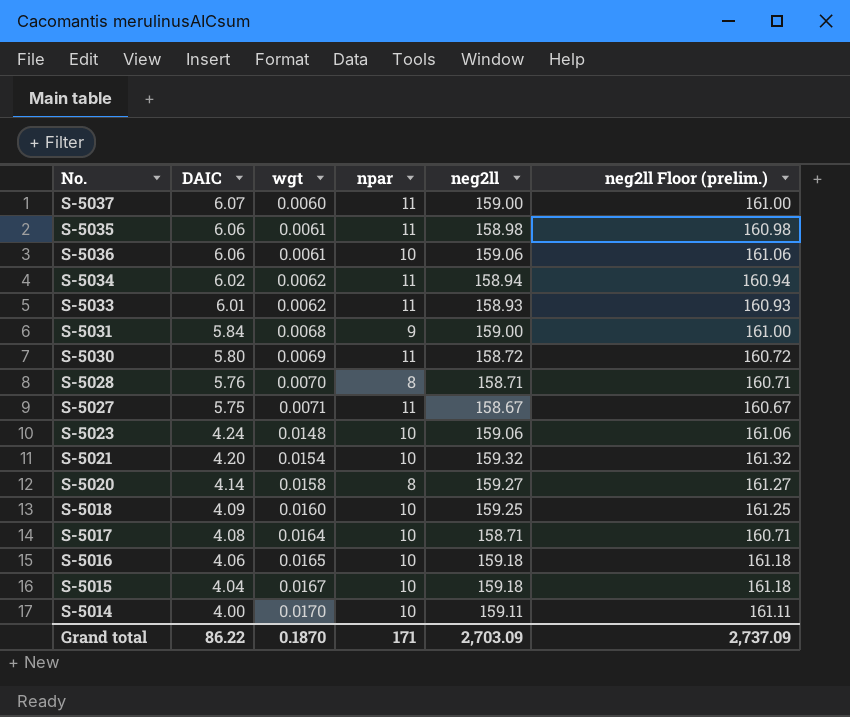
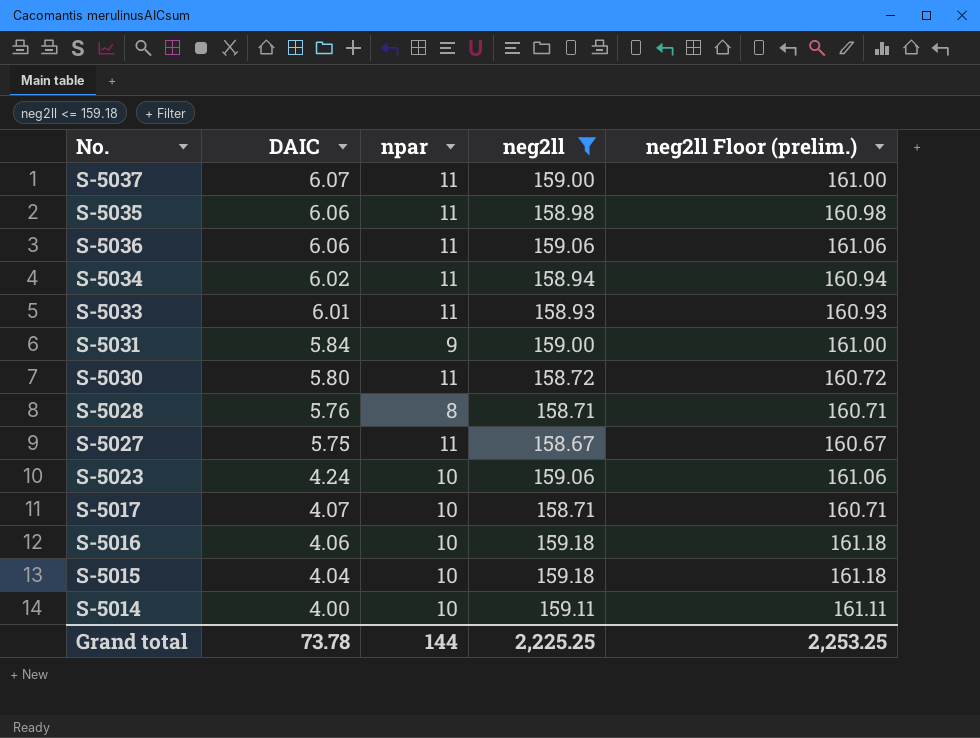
filter: none -> neg2ll <= 159.18
column wgt | position: 3 -> none
S-5036 | npar: 10 -> 11
S-5017 | DAIC: 4.08 -> 4.07
Grand total | DAIC: 86.22 -> 73.78
Grand total | npar: 171 -> 144
Grand total | neg2ll: 2,703.09 -> 2,225.25
Grand total | neg2ll Floor (prelim.): 2,737.09 -> 2,253.25

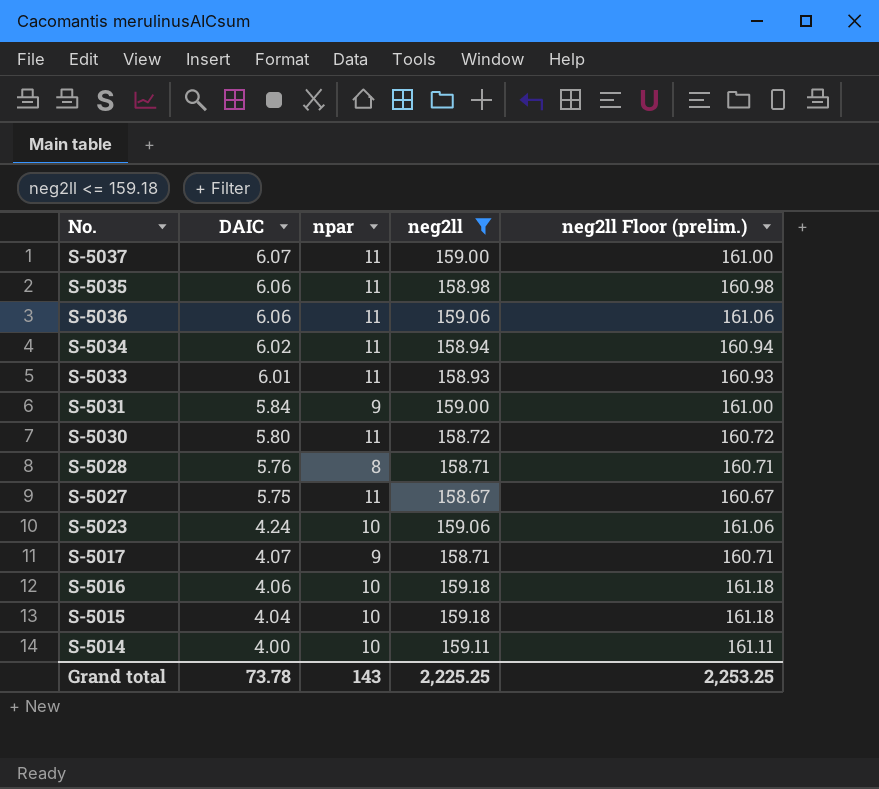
S-5017 | npar: 10 -> 9
Grand total | npar: 144 -> 143

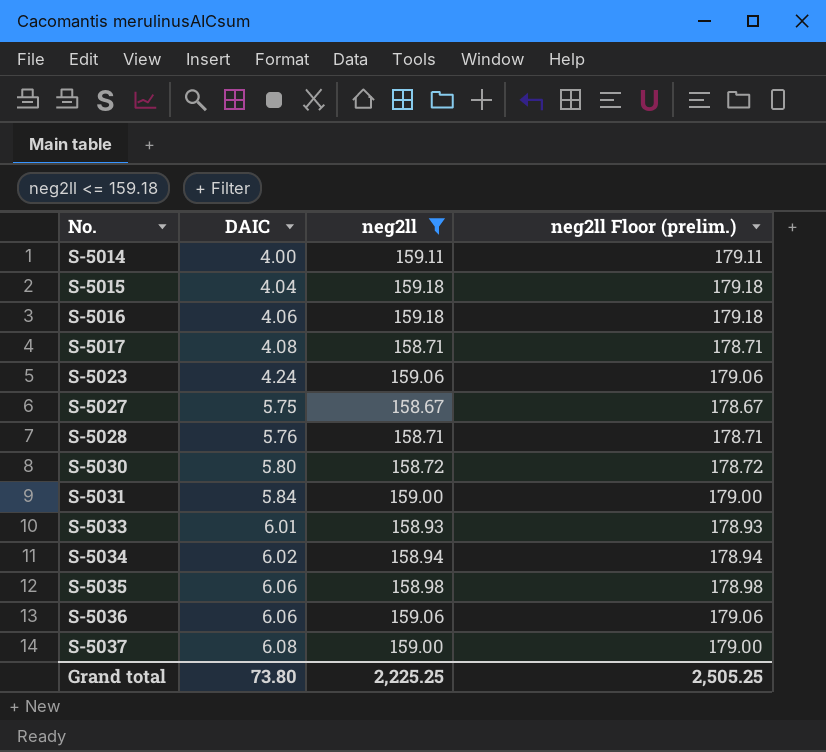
row order: DAIC descending -> No. ascending
column npar | position: 3 -> none
column neg2ll Floor (prelim.) | formula: [neg2ll] + 2 -> [neg2ll] + 20
S-5017 | DAIC: 4.07 -> 4.08
S-5037 | DAIC: 6.07 -> 6.08
Grand total | DAIC: 73.78 -> 73.80
Grand total | neg2ll Floor (prelim.): 2,253.25 -> 2,505.25

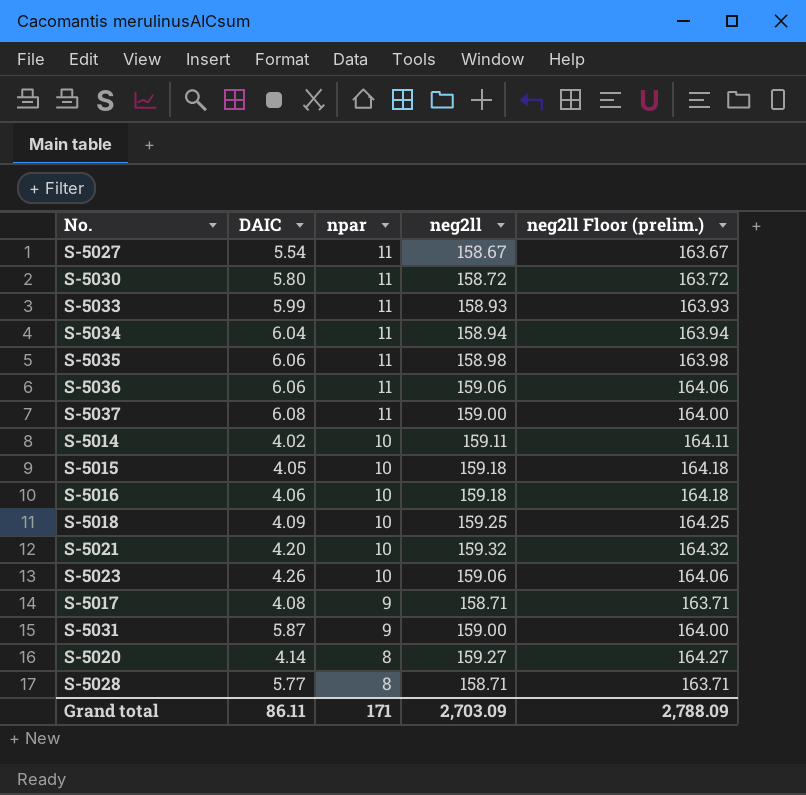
filter: neg2ll <= 159.18 -> none
row order: No. ascending -> npar descending
column npar | position: none -> 3
column neg2ll Floor (prelim.) | formula: [neg2ll] + 20 -> [neg2ll] + 5
S-5027 | DAIC: 5.75 -> 5.54
S-5033 | DAIC: 6.01 -> 5.99
S-5034 | DAIC: 6.02 -> 6.04
S-5014 | DAIC: 4.00 -> 4.02
S-5015 | DAIC: 4.04 -> 4.05
S-5023 | DAIC: 4.24 -> 4.26
S-5031 | DAIC: 5.84 -> 5.87
S-5028 | DAIC: 5.76 -> 5.77
Grand total | DAIC: 73.80 -> 86.11
Grand total | neg2ll: 2,225.25 -> 2,703.09
Grand total | neg2ll Floor (prelim.): 2,505.25 -> 2,788.09

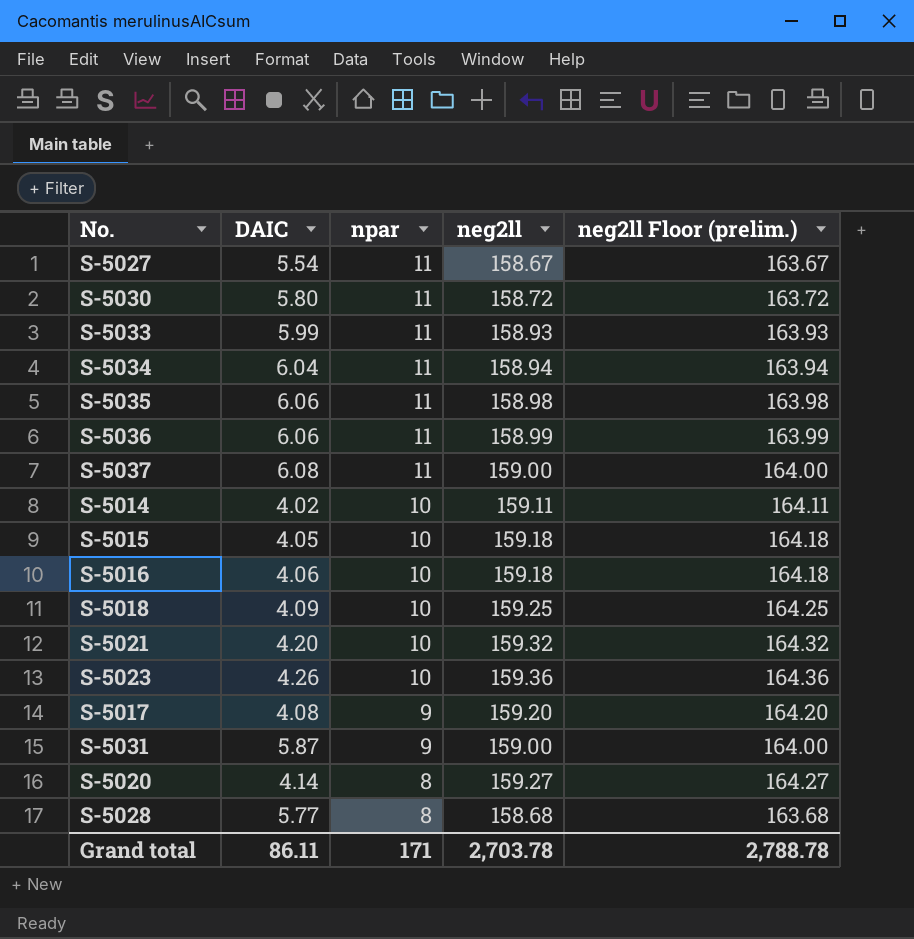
S-5036 | neg2ll: 159.06 -> 158.99
S-5036 | neg2ll Floor (prelim.): 164.06 -> 163.99
S-5023 | neg2ll: 159.06 -> 159.36
S-5023 | neg2ll Floor (prelim.): 164.06 -> 164.36
S-5017 | neg2ll: 158.71 -> 159.20
S-5017 | neg2ll Floor (prelim.): 163.71 -> 164.20
S-5028 | neg2ll: 158.71 -> 158.68
S-5028 | neg2ll Floor (prelim.): 163.71 -> 163.68
Grand total | neg2ll: 2,703.09 -> 2,703.78
Grand total | neg2ll Floor (prelim.): 2,788.09 -> 2,788.78

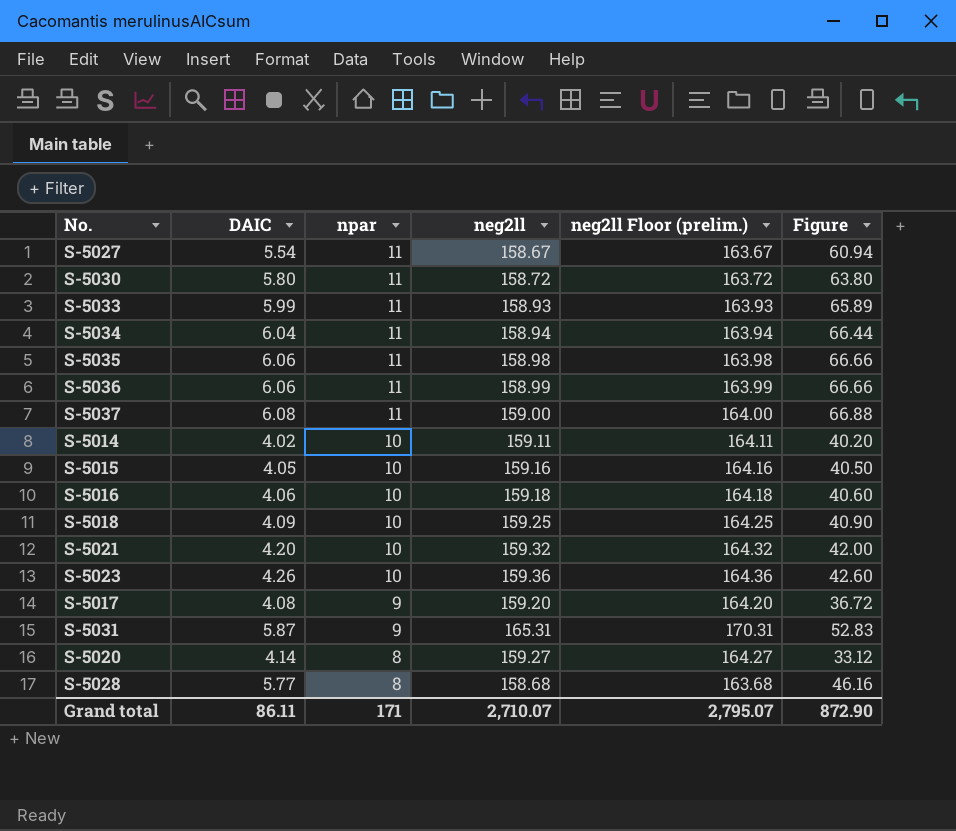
column Figure | formula: none -> [DAIC] * [npar]
S-5015 | neg2ll: 159.18 -> 159.16
S-5015 | neg2ll Floor (prelim.): 164.18 -> 164.16
S-5031 | neg2ll: 159.00 -> 165.31
S-5031 | neg2ll Floor (prelim.): 164.00 -> 170.31
Grand total | neg2ll: 2,703.78 -> 2,710.07
Grand total | neg2ll Floor (prelim.): 2,788.78 -> 2,795.07

